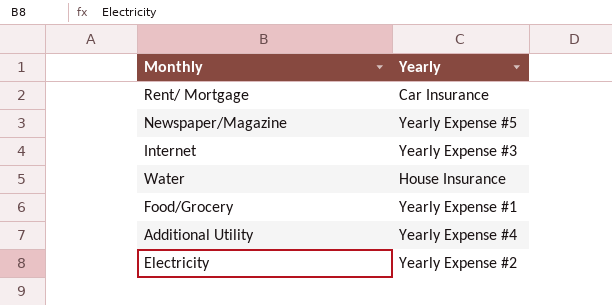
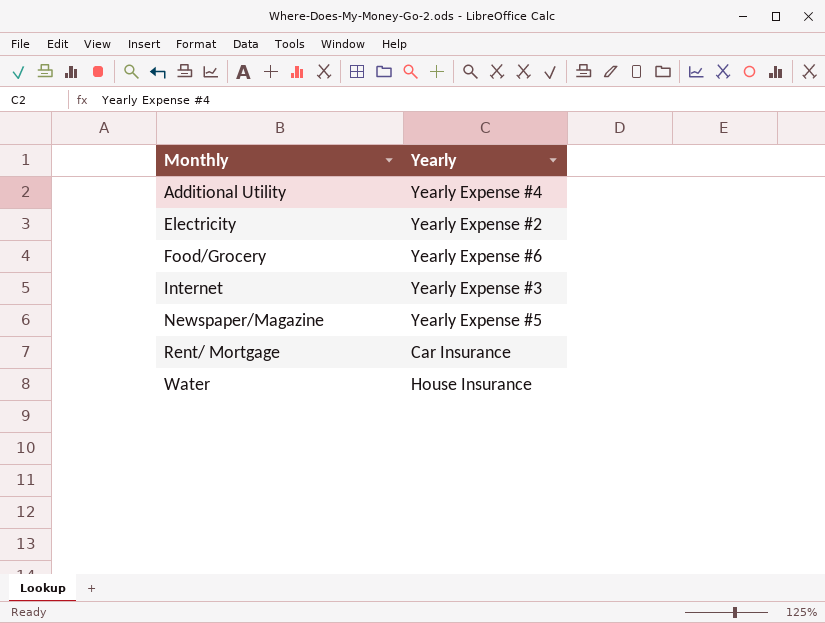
row order: none -> Monthly ascending
Food/Grocery | Yearly: Yearly Expense #1 -> Yearly Expense #6

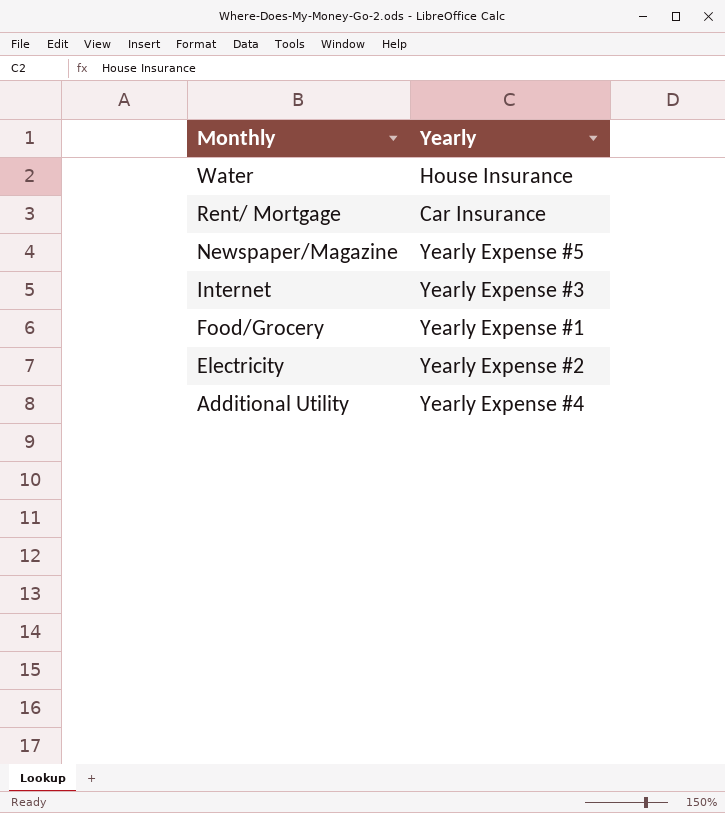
row order: Monthly ascending -> Monthly descending
Food/Grocery | Yearly: Yearly Expense #6 -> Yearly Expense #1

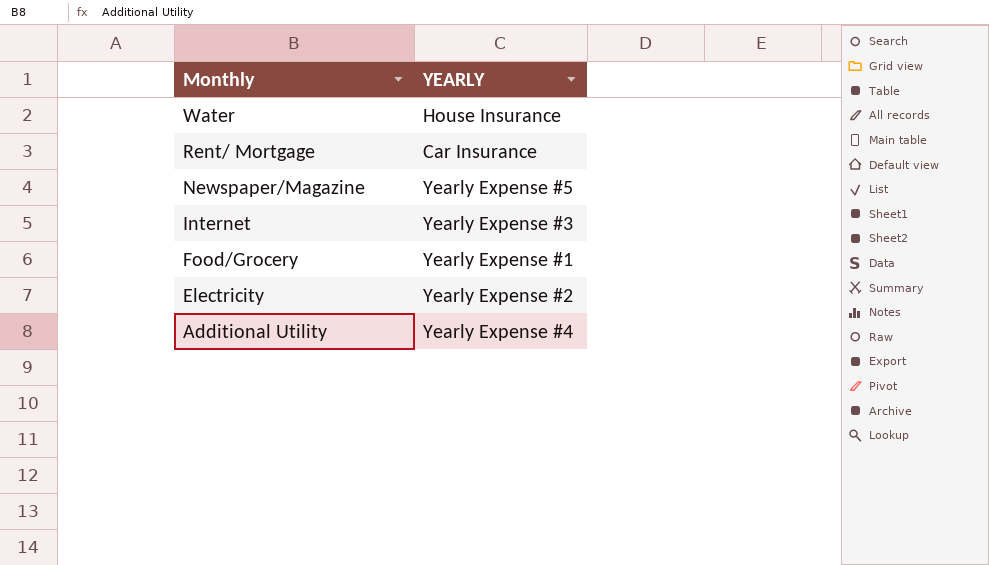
column name: Yearly -> YEARLY

